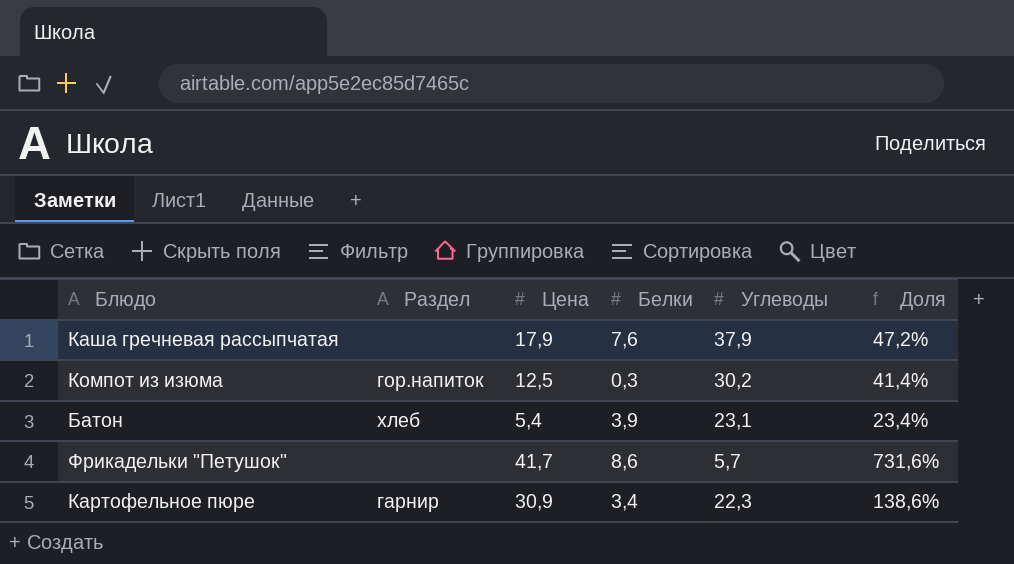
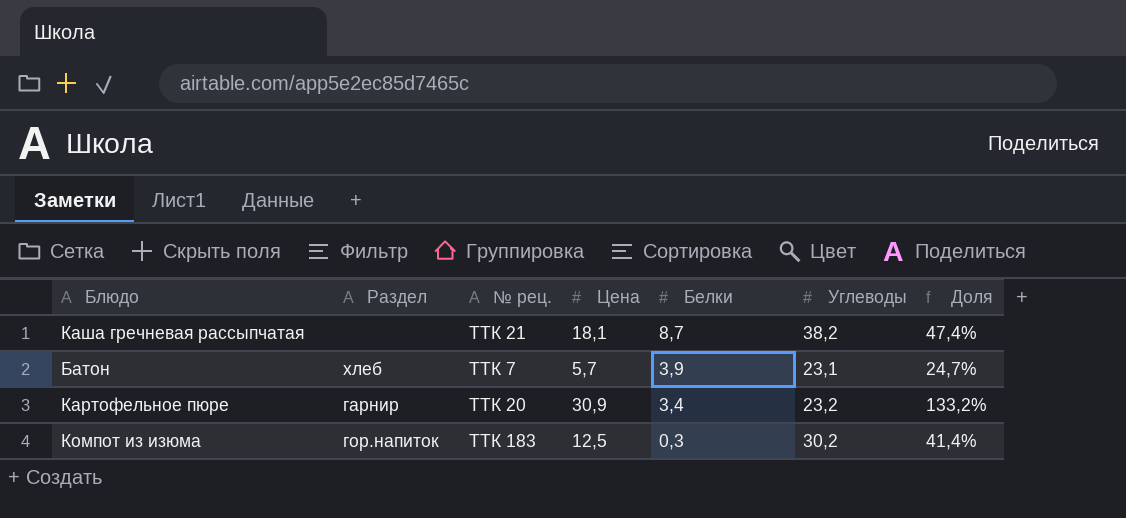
row order: none -> Белки descending
column № рец. | position: none -> 3
row Фрикадельки "Петушок": none | 41,7 | 8,6 | 5,7 | 731,6% -> none
Каша гречневая рассыпчатая | Цена: 17,9 -> 18,1
Каша гречневая рассыпчатая | Белки: 7,6 -> 8,7
Каша гречневая рассыпчатая | Углеводы: 37,9 -> 38,2
Каша гречневая рассыпчатая | Доля: 47,2% -> 47,4%
Батон | Цена: 5,4 -> 5,7
Батон | Доля: 23,4% -> 24,7%
Картофельное пюре | Углеводы: 22,3 -> 23,2
Картофельное пюре | Доля: 138,6% -> 133,2%

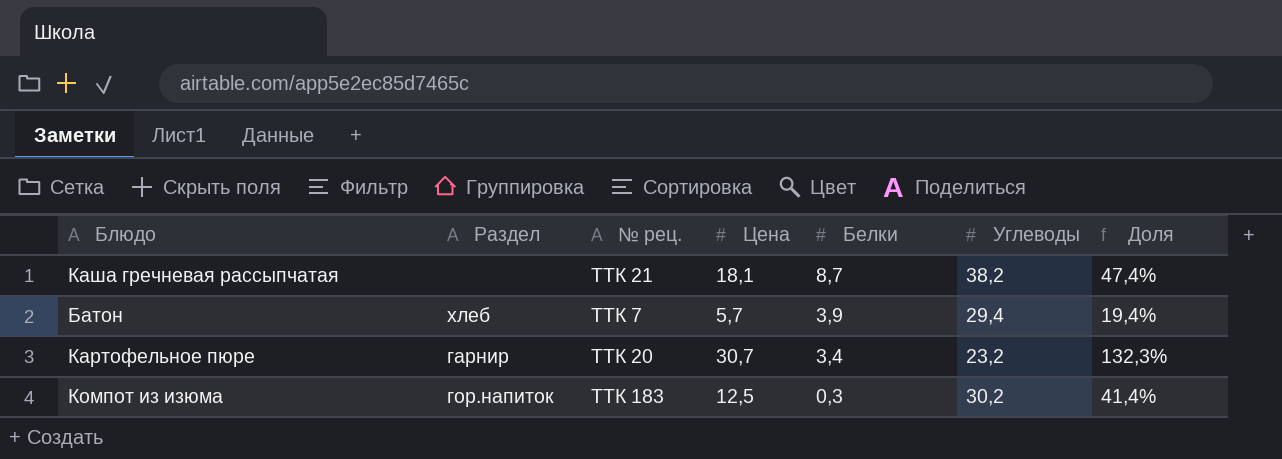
Батон | Углеводы: 23,1 -> 29,4
Батон | Доля: 24,7% -> 19,4%
Картофельное пюре | Цена: 30,9 -> 30,7
Картофельное пюре | Доля: 133,2% -> 132,3%

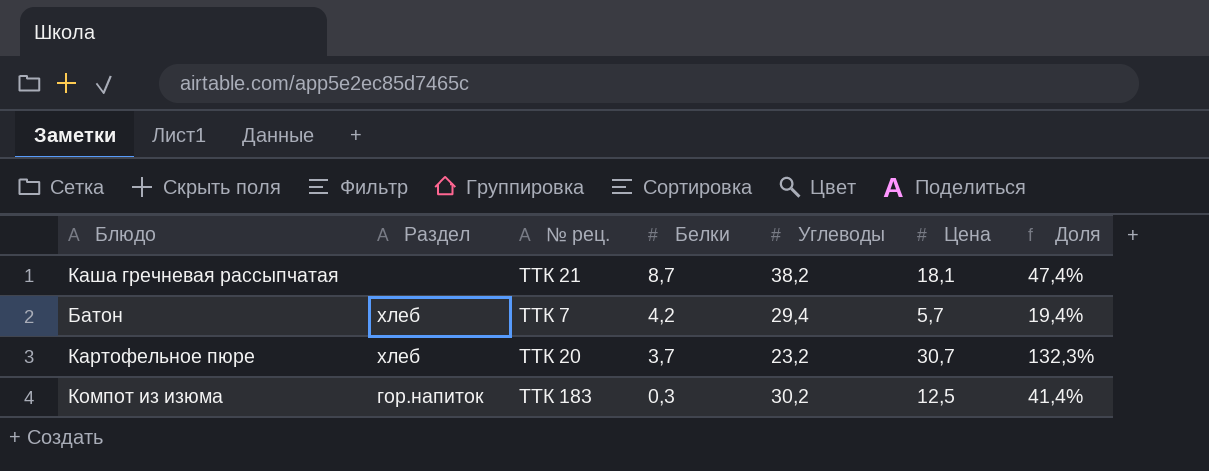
column Цена | position: 4 -> 6
Батон | Белки: 3,9 -> 4,2
Картофельное пюре | Раздел: гарнир -> хлеб
Картофельное пюре | Белки: 3,4 -> 3,7

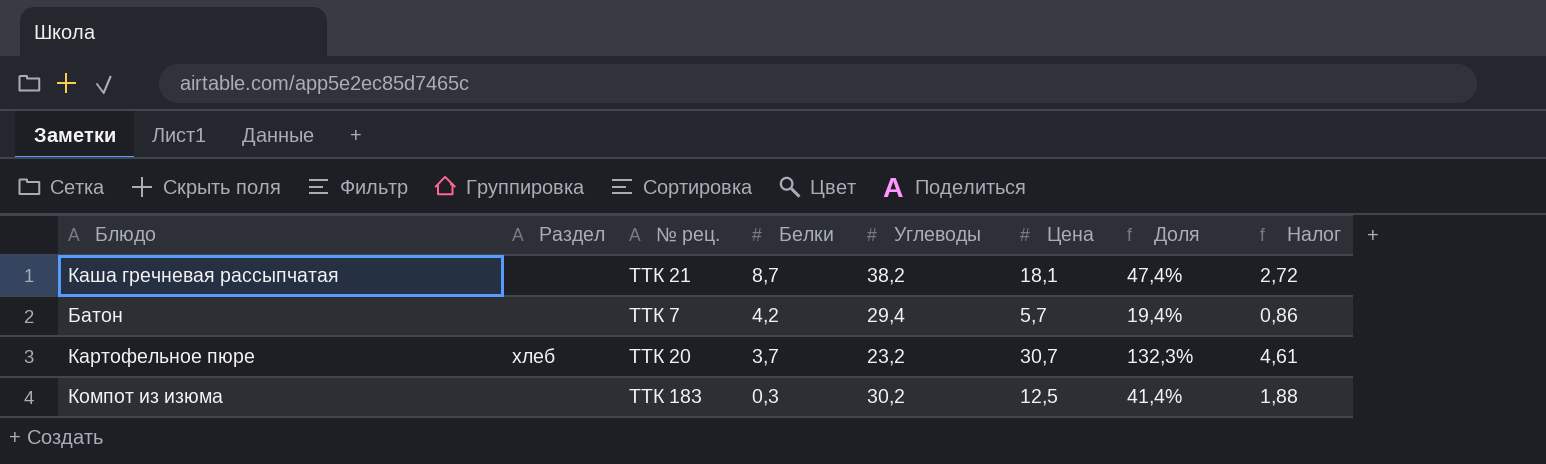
column Налог | formula: none -> [Цена] * 0,15
Батон | Раздел: хлеб -> none
Компот из изюма | Раздел: гор.напиток -> none

